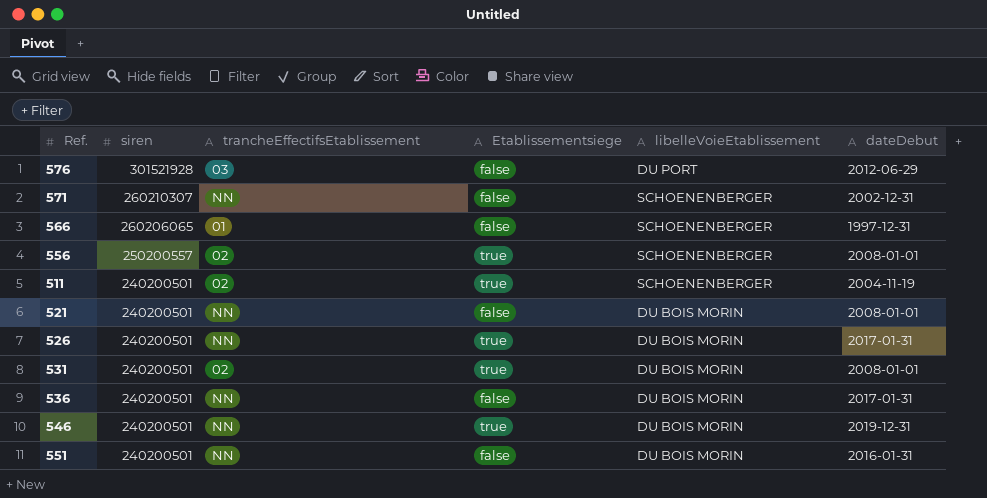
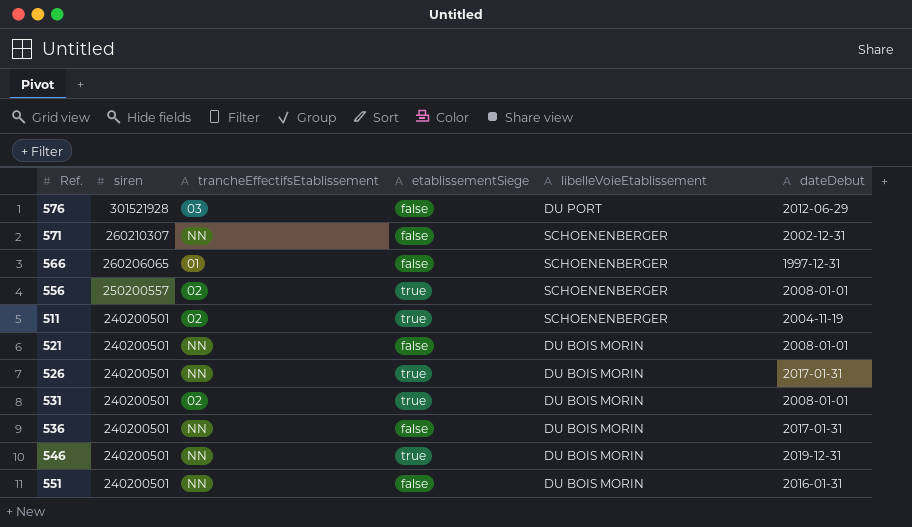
column name: Etablissementsiege -> etablissementSiege

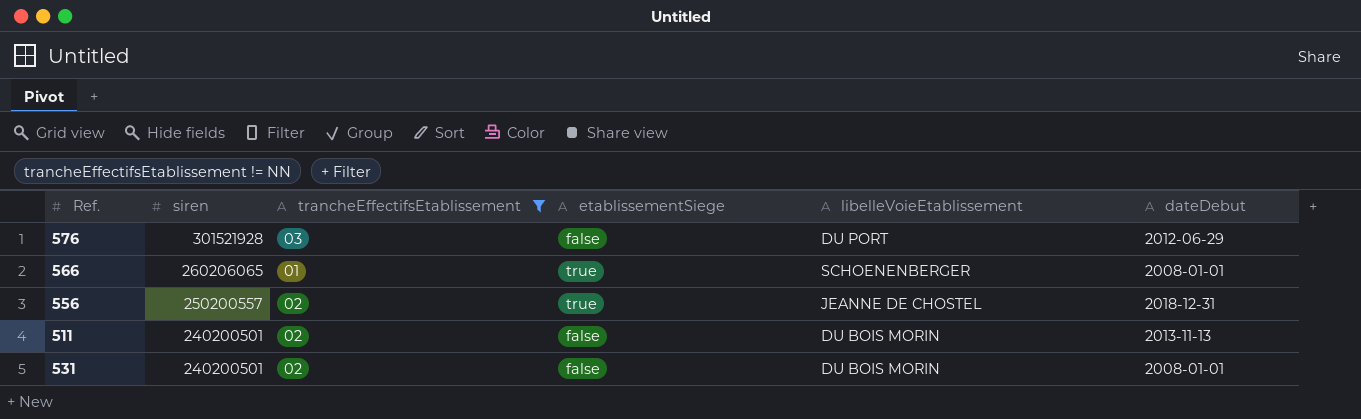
filter: none -> trancheEffectifsEtablissement != NN
566 | etablissementSiege: false -> true
566 | dateDebut: 1997-12-31 -> 2008-01-01
556 | libelleVoieEtablissement: SCHOENENBERGER -> JEANNE DE CHOSTEL
556 | dateDebut: 2008-01-01 -> 2018-12-31
511 | etablissementSiege: true -> false
511 | libelleVoieEtablissement: SCHOENENBERGER -> DU BOIS MORIN
511 | dateDebut: 2004-11-19 -> 2013-11-13
531 | etablissementSiege: true -> false

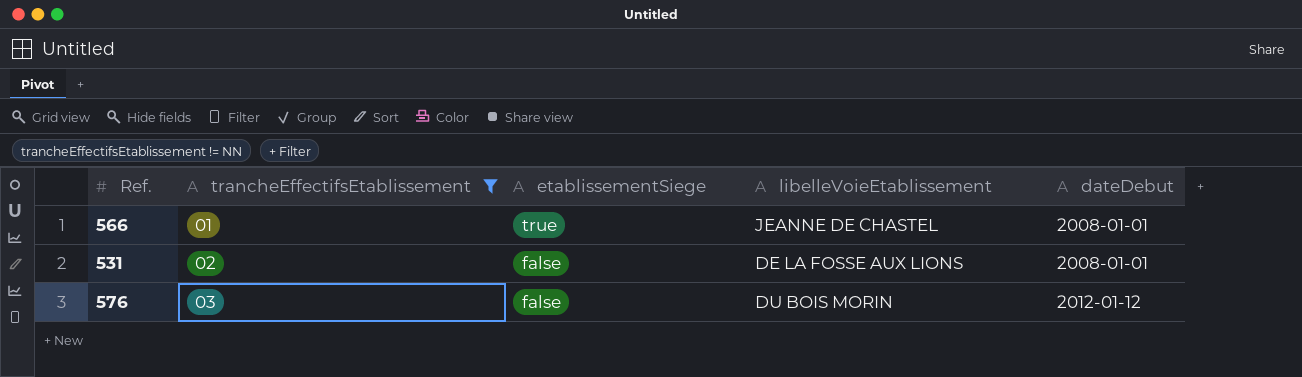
row order: siren descending -> trancheEffectifsEtablissement ascending
column siren | position: 2 -> none
row 556: 250200557 | 02 | true | JEANNE DE CHOSTEL | 2018-12-31 -> none
row 511: 240200501 | 02 | false | DU BOIS MORIN | 2013-11-13 -> none
566 | libelleVoieEtablissement: SCHOENENBERGER -> JEANNE DE CHASTEL
531 | libelleVoieEtablissement: DU BOIS MORIN -> DE LA FOSSE AUX LIONS
576 | libelleVoieEtablissement: DU PORT -> DU BOIS MORIN
576 | dateDebut: 2012-06-29 -> 2012-01-12

